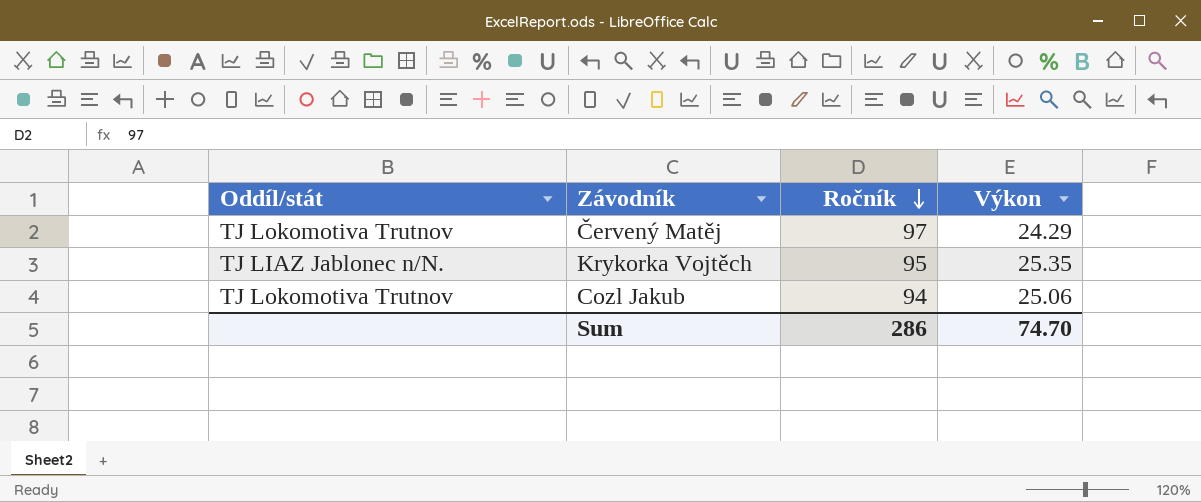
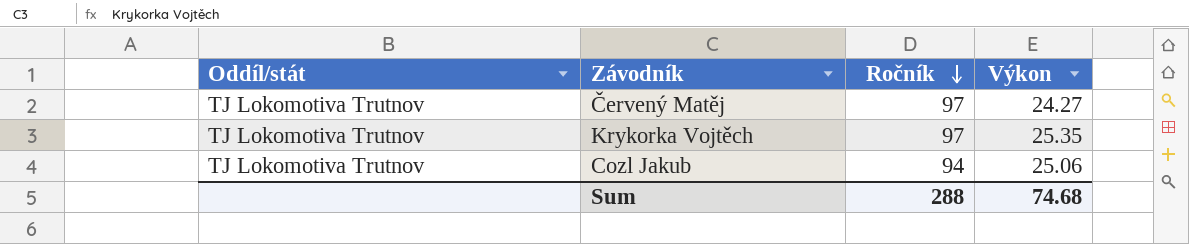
Červený Matěj | Výkon: 24.29 -> 24.27
Krykorka Vojtěch | Oddíl/stát: TJ LIAZ Jablonec n/N. -> TJ Lokomotiva Trutnov
Krykorka Vojtěch | Ročník: 95 -> 97
Sum | Ročník: 286 -> 288
Sum | Výkon: 74.70 -> 74.68

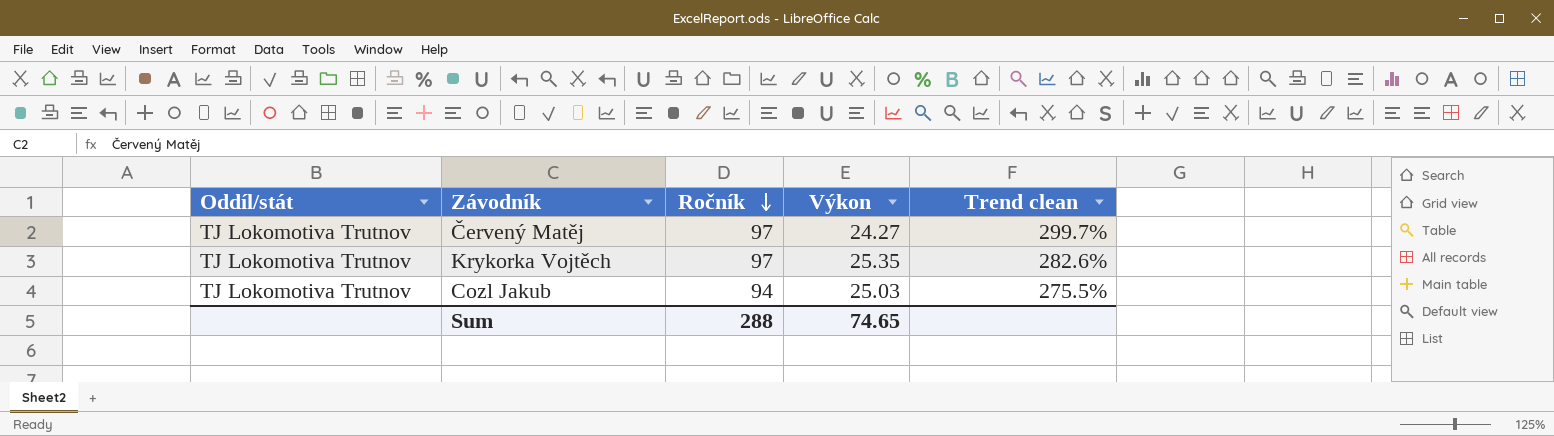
column Trend clean | formula: none -> ([Ročník] - [Výkon]) / [Výkon]
Cozl Jakub | Výkon: 25.06 -> 25.03
Sum | Výkon: 74.68 -> 74.65

